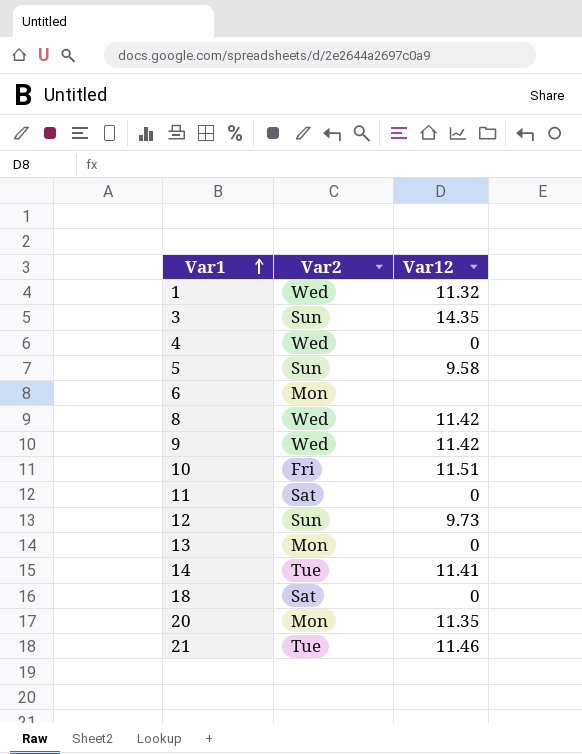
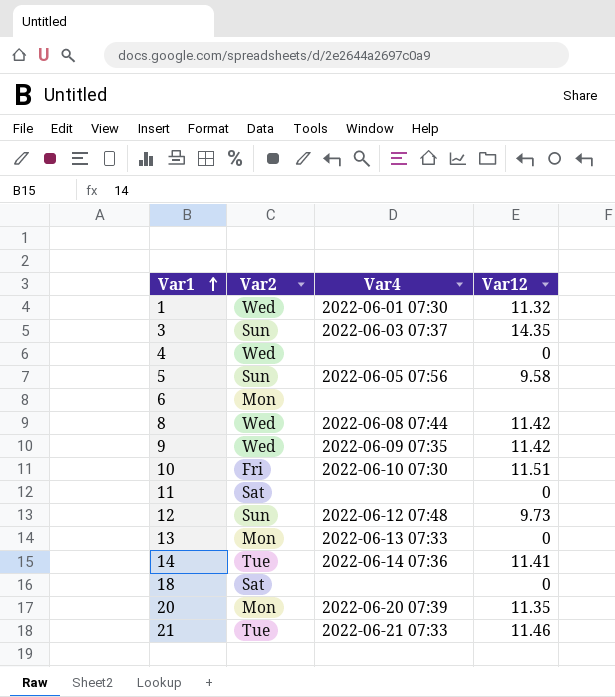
column Var4 | position: none -> 3

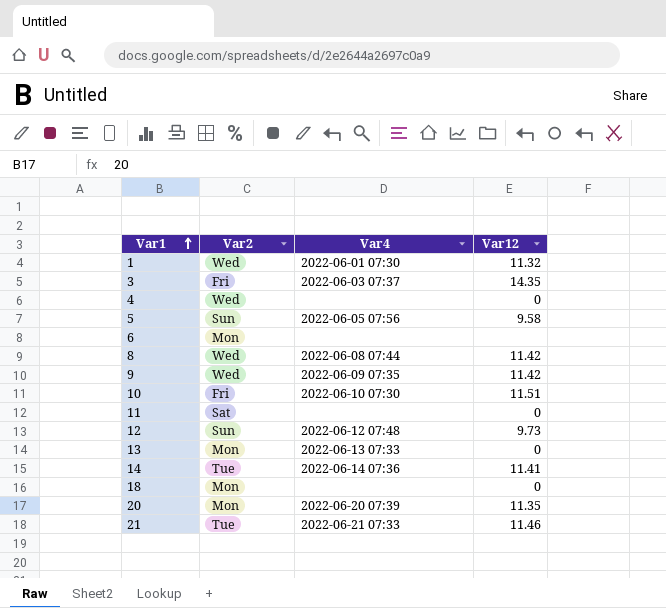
3 | Var2: Sun -> Fri
18 | Var2: Sat -> Mon

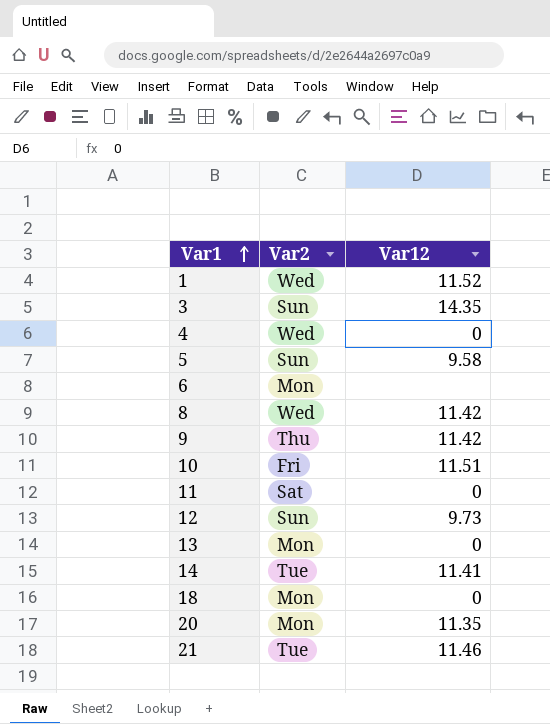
column Var4 | position: 3 -> none
1 | Var12: 11.32 -> 11.52
3 | Var2: Fri -> Sun
9 | Var2: Wed -> Thu

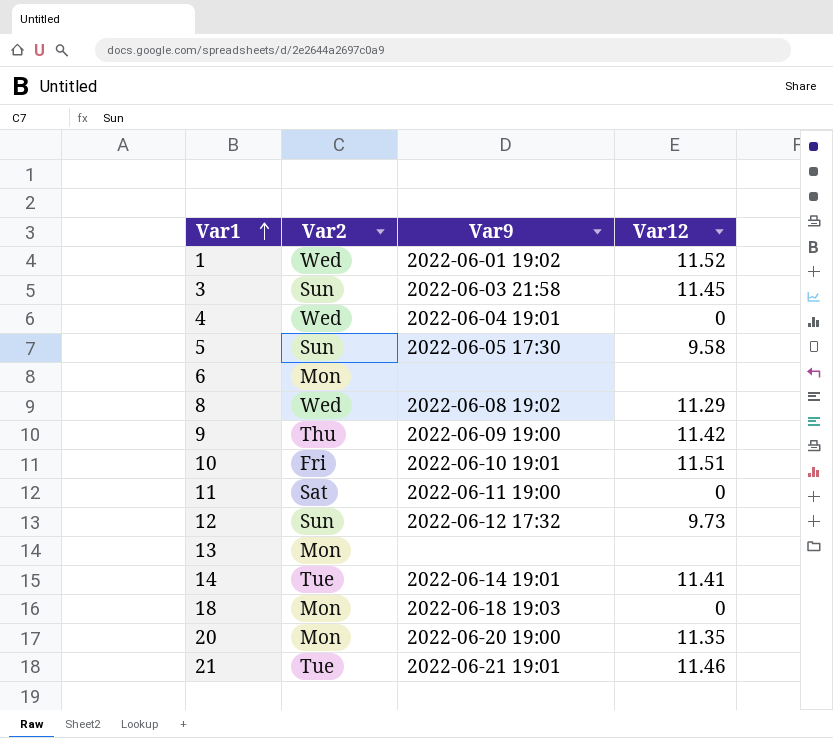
column Var9 | position: none -> 3
3 | Var12: 14.35 -> 11.45
8 | Var12: 11.42 -> 11.29
13 | Var12: 0 -> none

